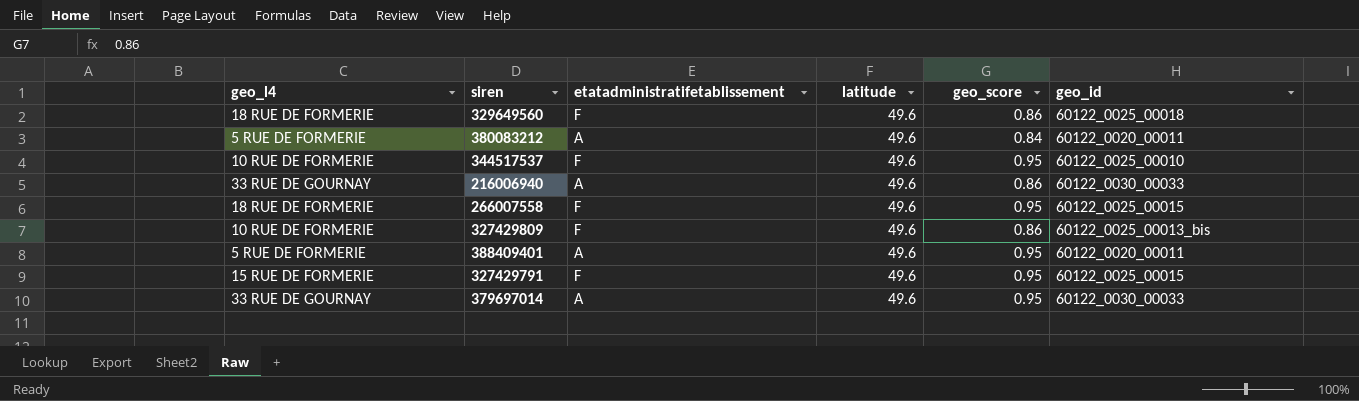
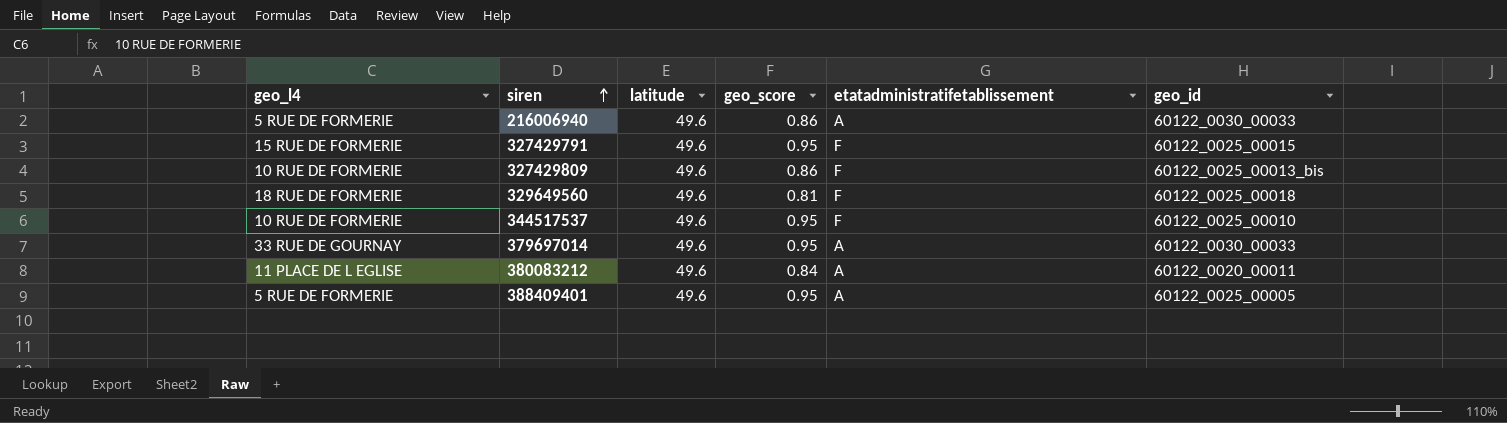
row order: none -> siren ascending
column etatadministratifetablissement | position: 3 -> 5
row 266007558: 18 RUE DE FORMERIE | F | 49.6 | 0.95 | 60122_0025_00015 -> none
216006940 | geo_l4: 33 RUE DE GOURNAY -> 5 RUE DE FORMERIE
329649560 | geo_score: 0.86 -> 0.81
380083212 | geo_l4: 5 RUE DE FORMERIE -> 11 PLACE DE L EGLISE
388409401 | geo_id: 60122_0020_00011 -> 60122_0025_00005

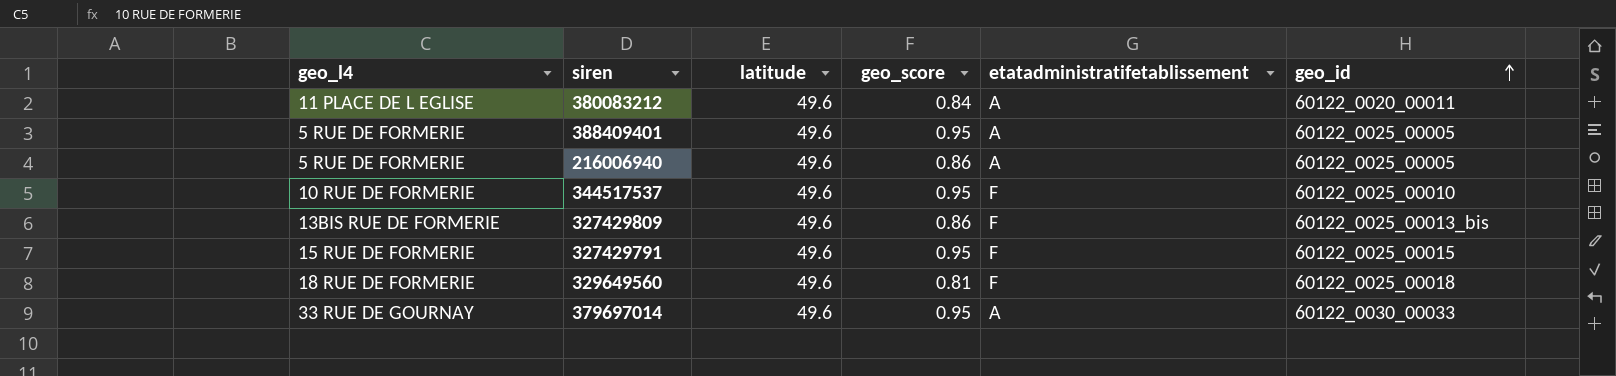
row order: siren ascending -> geo_id ascending
216006940 | geo_id: 60122_0030_00033 -> 60122_0025_00005
327429809 | geo_l4: 10 RUE DE FORMERIE -> 13BIS RUE DE FORMERIE

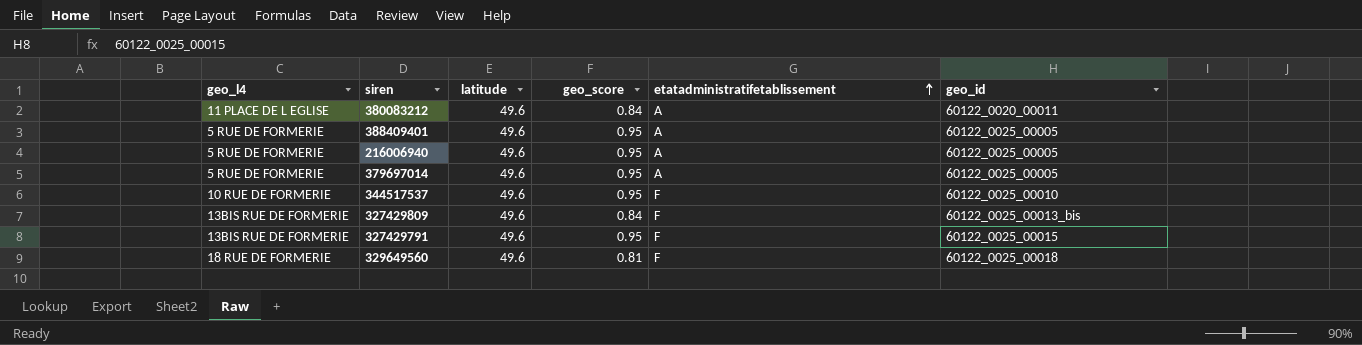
row order: geo_id ascending -> etatadministratifetablissement ascending
216006940 | geo_score: 0.86 -> 0.95
379697014 | geo_l4: 33 RUE DE GOURNAY -> 5 RUE DE FORMERIE
379697014 | geo_id: 60122_0030_00033 -> 60122_0025_00005
327429809 | geo_score: 0.86 -> 0.84
327429791 | geo_l4: 15 RUE DE FORMERIE -> 13BIS RUE DE FORMERIE

